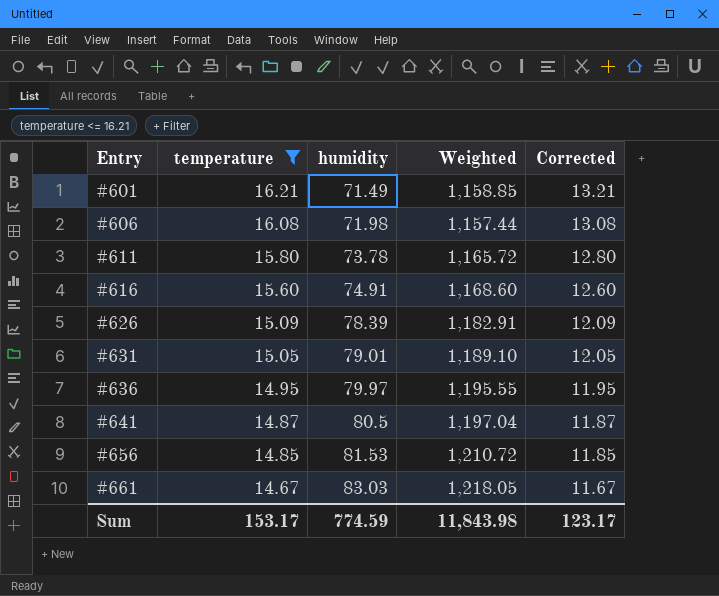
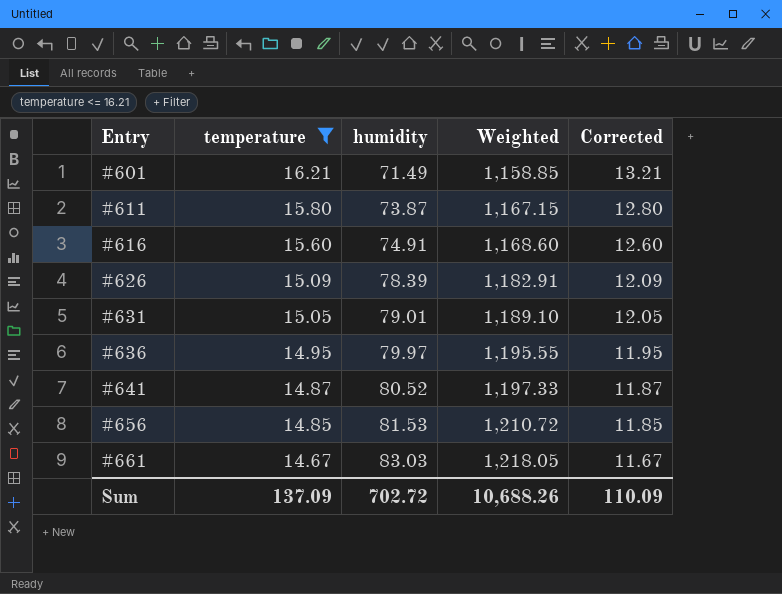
row #606: 16.08 | 71.98 | 1,157.44 | 13.08 -> none
#611 | humidity: 73.78 -> 73.87
#611 | Weighted: 1,165.72 -> 1,167.15
#641 | humidity: 80.5 -> 80.52
#641 | Weighted: 1,197.04 -> 1,197.33
Sum | temperature: 153.17 -> 137.09
Sum | humidity: 774.59 -> 702.72
Sum | Weighted: 11,843.98 -> 10,688.26
Sum | Corrected: 123.17 -> 110.09

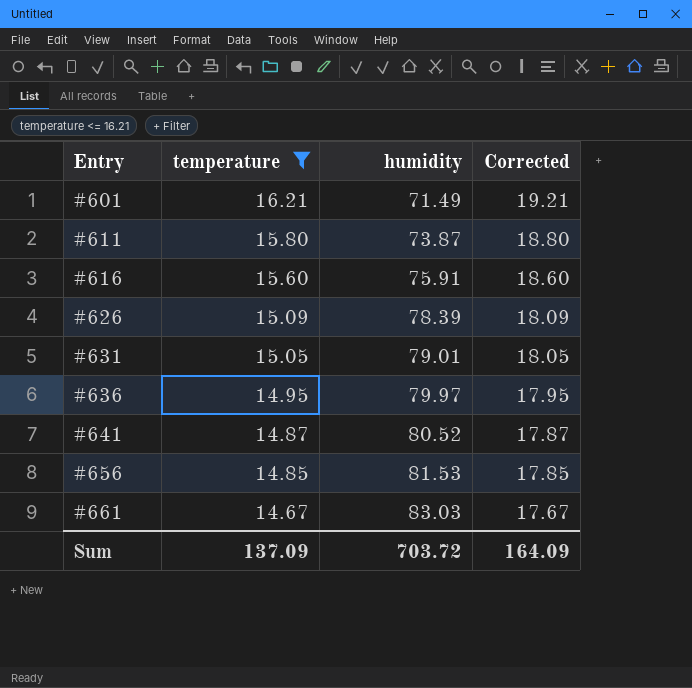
column Weighted | formula: [temperature] * [humidity] -> none
column Corrected | formula: [temperature] - 3 -> [temperature] + 3
#616 | humidity: 74.91 -> 75.91
Sum | humidity: 702.72 -> 703.72
Sum | Corrected: 110.09 -> 164.09

